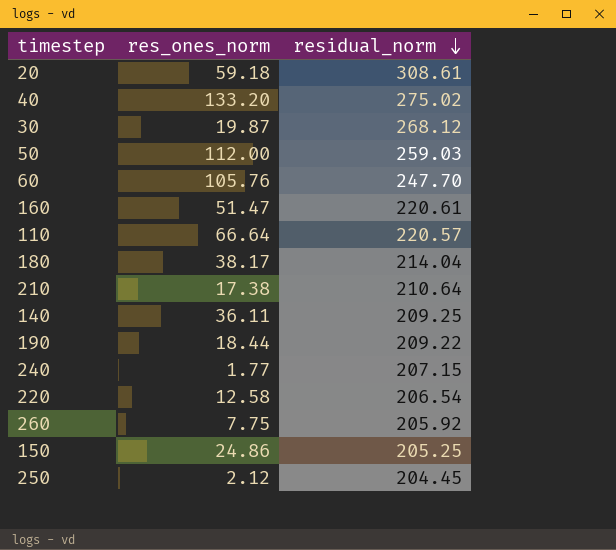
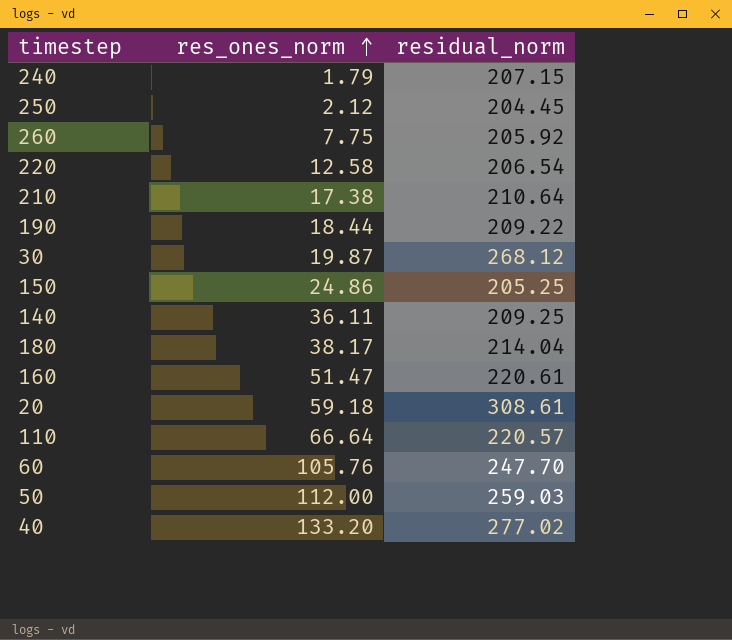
row order: residual_norm descending -> res_ones_norm ascending
240 | res_ones_norm: 1.77 -> 1.79
40 | residual_norm: 275.02 -> 277.02

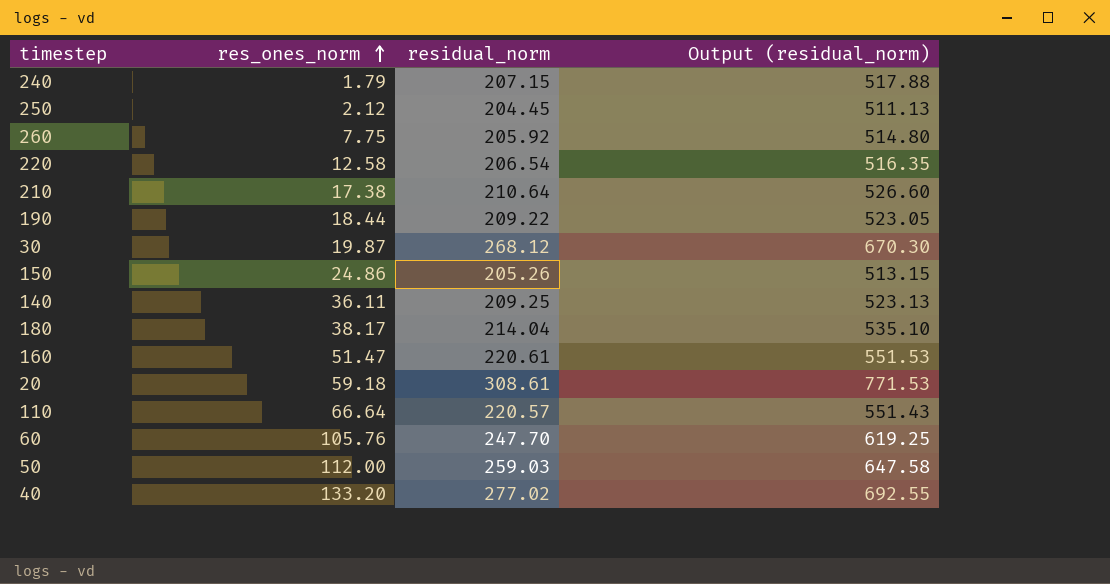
column Output (residual_norm) | formula: none -> [residual_norm] * 2.5
150 | residual_norm: 205.25 -> 205.26

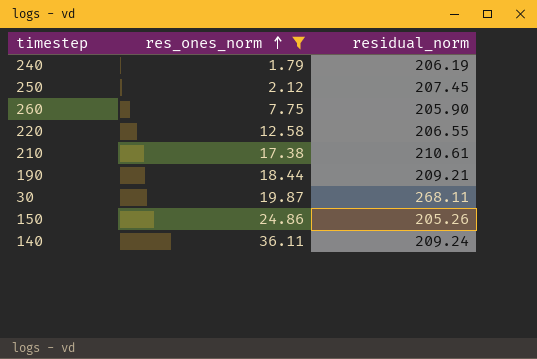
filter: none -> res_ones_norm <= 36.11
column Output (residual_norm) | formula: [residual_norm] * 2.5 -> none
240 | residual_norm: 207.15 -> 206.19
250 | residual_norm: 204.45 -> 207.45
260 | residual_norm: 205.92 -> 205.90
220 | residual_norm: 206.54 -> 206.55
210 | residual_norm: 210.64 -> 210.61
190 | residual_norm: 209.22 -> 209.21
30 | residual_norm: 268.12 -> 268.11
140 | residual_norm: 209.25 -> 209.24

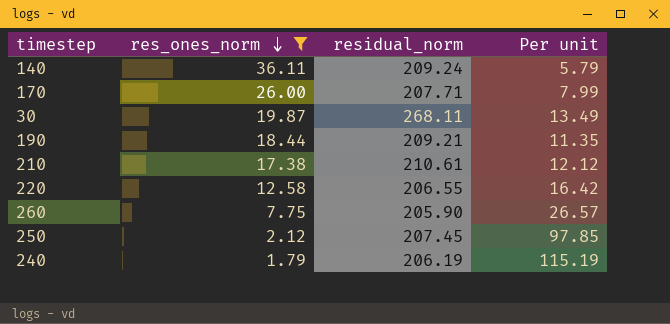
row order: res_ones_norm ascending -> res_ones_norm descending
column Per unit | formula: none -> [residual_norm] / [res_ones_norm]
row 150: 24.86 | 205.26 -> none
row 170: none -> 26.00 | 207.71 | 7.99

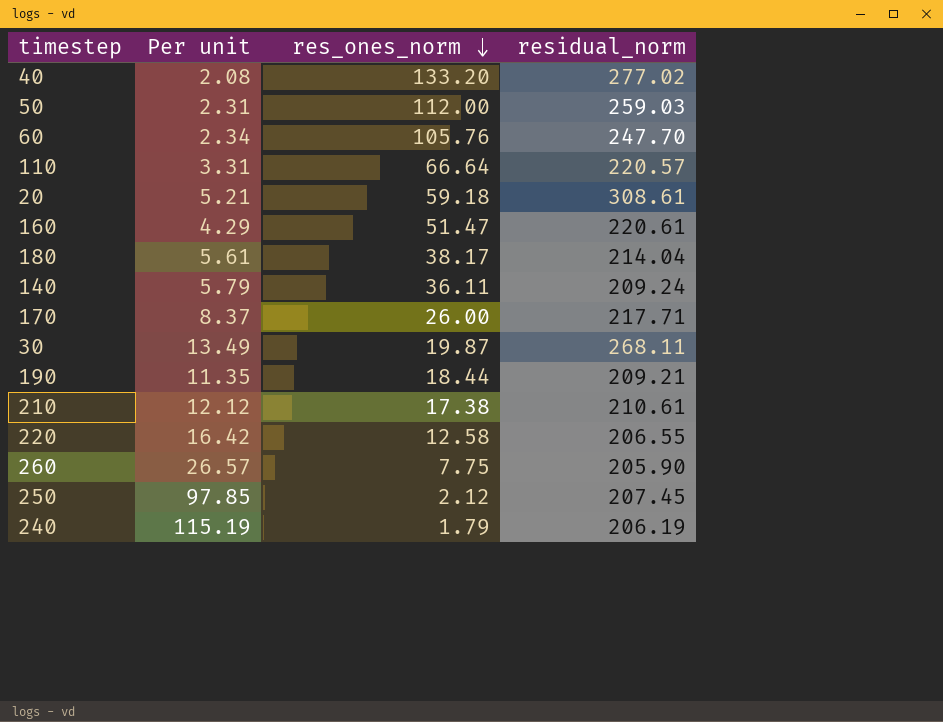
filter: res_ones_norm <= 36.11 -> none
column Per unit | position: 4 -> 2
170 | Per unit: 7.99 -> 8.37
170 | residual_norm: 207.71 -> 217.71

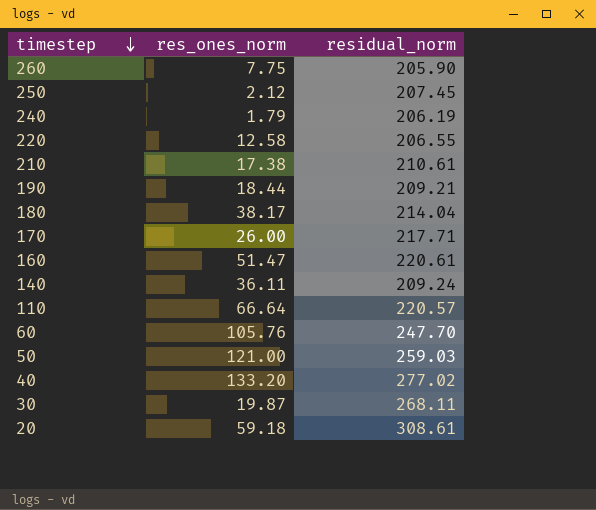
row order: res_ones_norm descending -> timestep descending
column Per unit | formula: [residual_norm] / [res_ones_norm] -> none
50 | res_ones_norm: 112.00 -> 121.00

